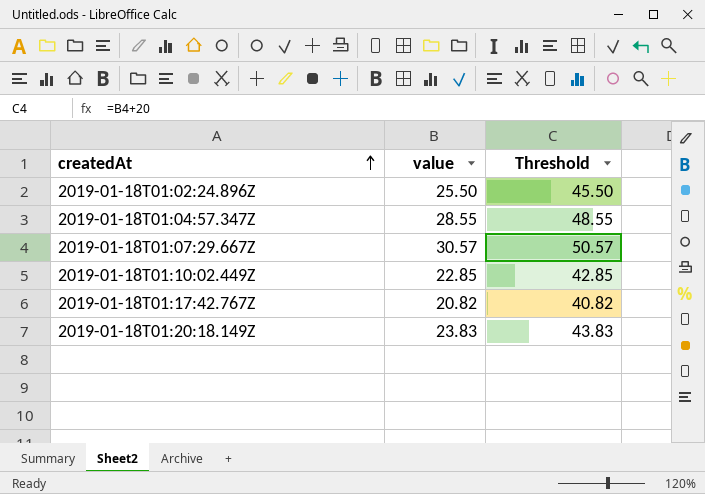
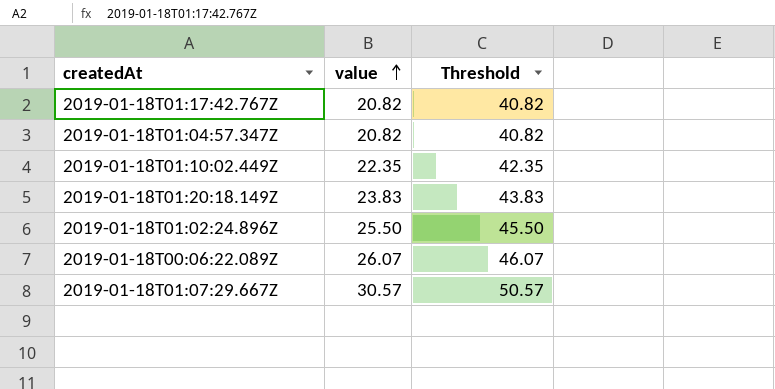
row order: createdAt ascending -> value ascending
2019-01-18T01:04:57.347Z | value: 28.55 -> 20.82
2019-01-18T01:04:57.347Z | Threshold: 48.55 -> 40.82
2019-01-18T01:10:02.449Z | value: 22.85 -> 22.35
2019-01-18T01:10:02.449Z | Threshold: 42.85 -> 42.35
row 2019-01-18T00:06:22.089Z: none -> 26.07 | 46.07

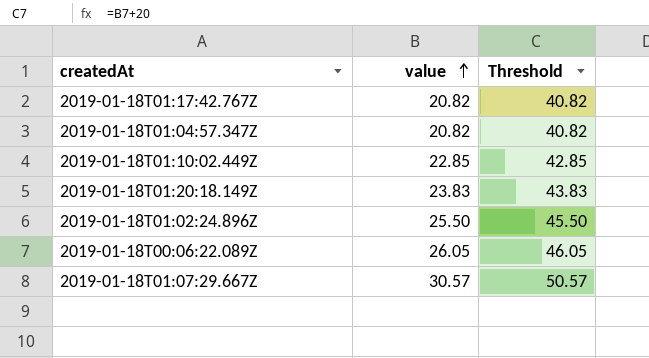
2019-01-18T01:10:02.449Z | value: 22.35 -> 22.85
2019-01-18T01:10:02.449Z | Threshold: 42.35 -> 42.85
2019-01-18T00:06:22.089Z | value: 26.07 -> 26.05
2019-01-18T00:06:22.089Z | Threshold: 46.07 -> 46.05

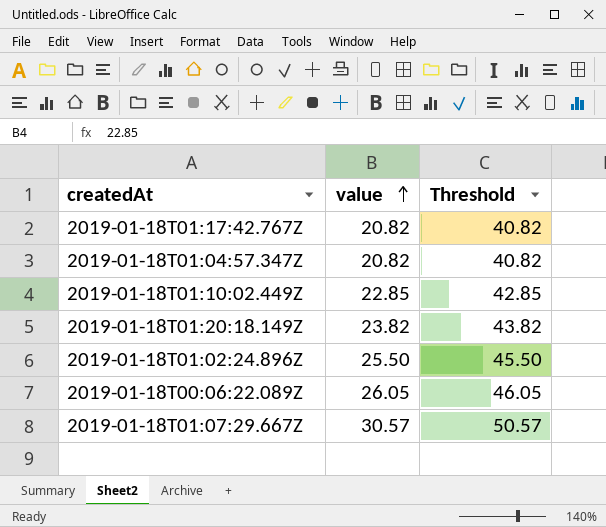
2019-01-18T01:20:18.149Z | value: 23.83 -> 23.82
2019-01-18T01:20:18.149Z | Threshold: 43.83 -> 43.82

